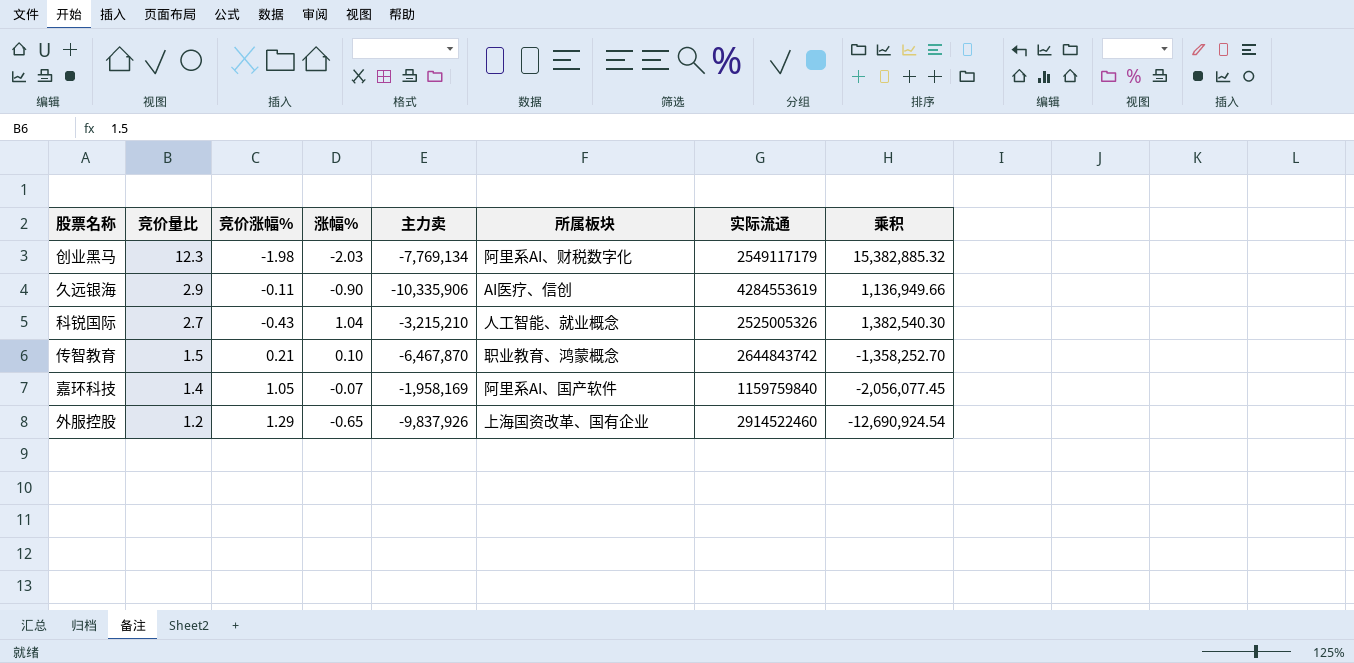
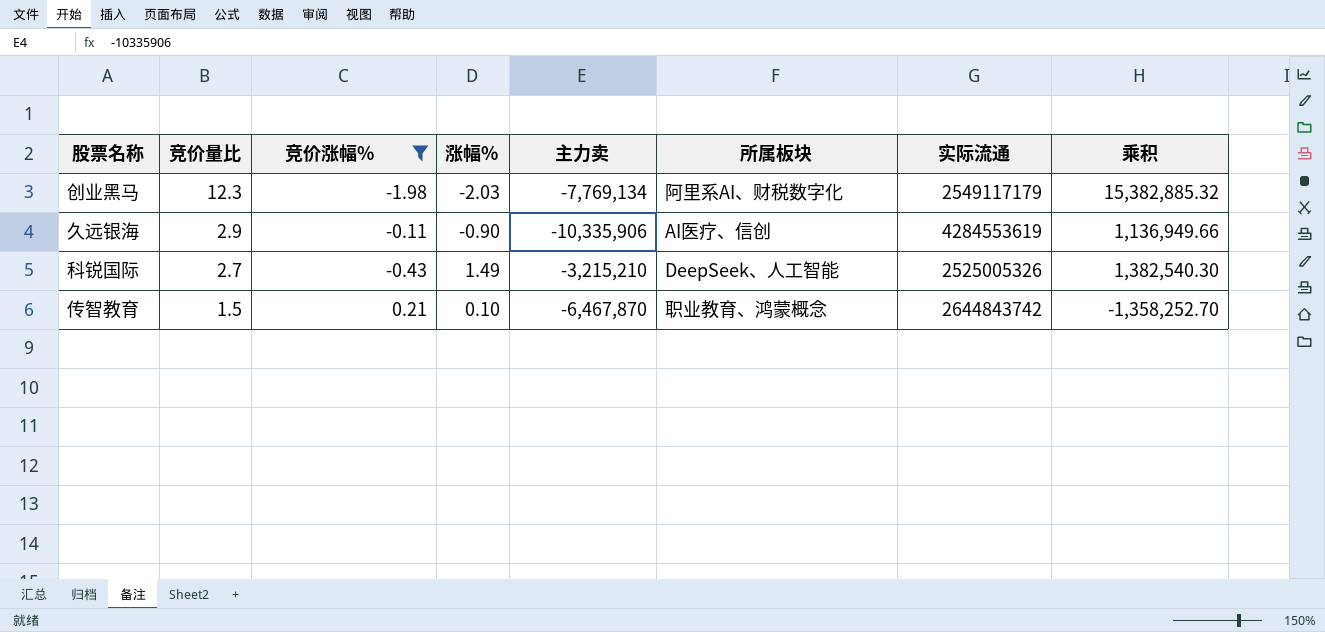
filter: none -> 竞价涨幅% <= 0.21
科锐国际 | 涨幅%: 1.04 -> 1.49
科锐国际 | 所属板块: 人工智能、就业概念 -> DeepSeek、人工智能

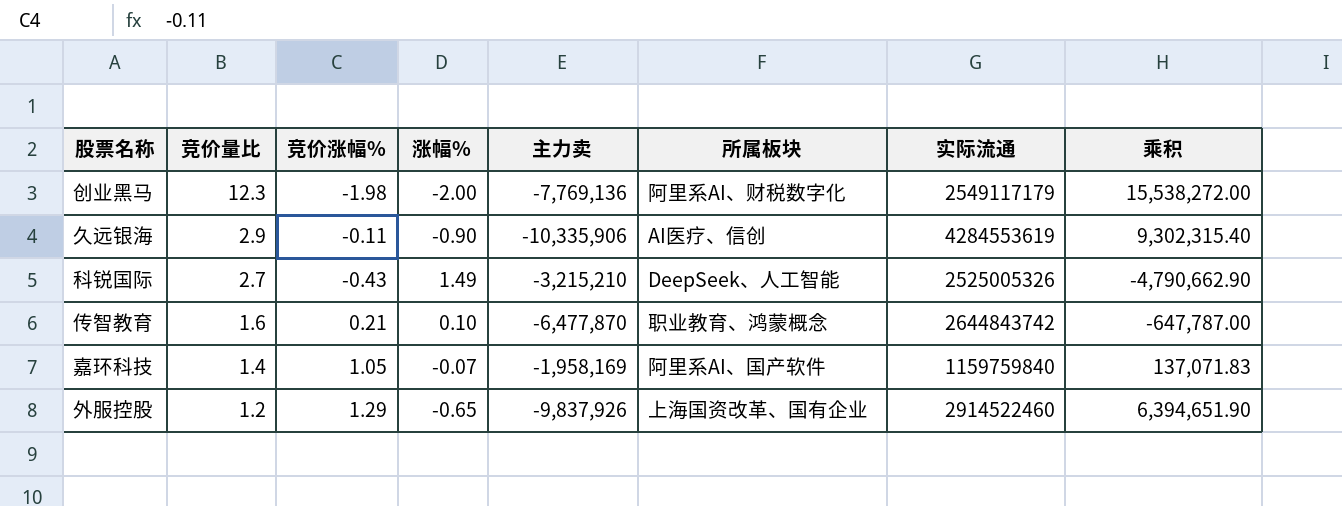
filter: 竞价涨幅% <= 0.21 -> none
column 乘积 | formula: [竞价涨幅%] * [主力卖] -> [涨幅%] * [主力卖]
创业黑马 | 涨幅%: -2.03 -> -2.00
创业黑马 | 主力卖: -7,769,134 -> -7,769,136
传智教育 | 竞价量比: 1.5 -> 1.6
传智教育 | 主力卖: -6,467,870 -> -6,477,870

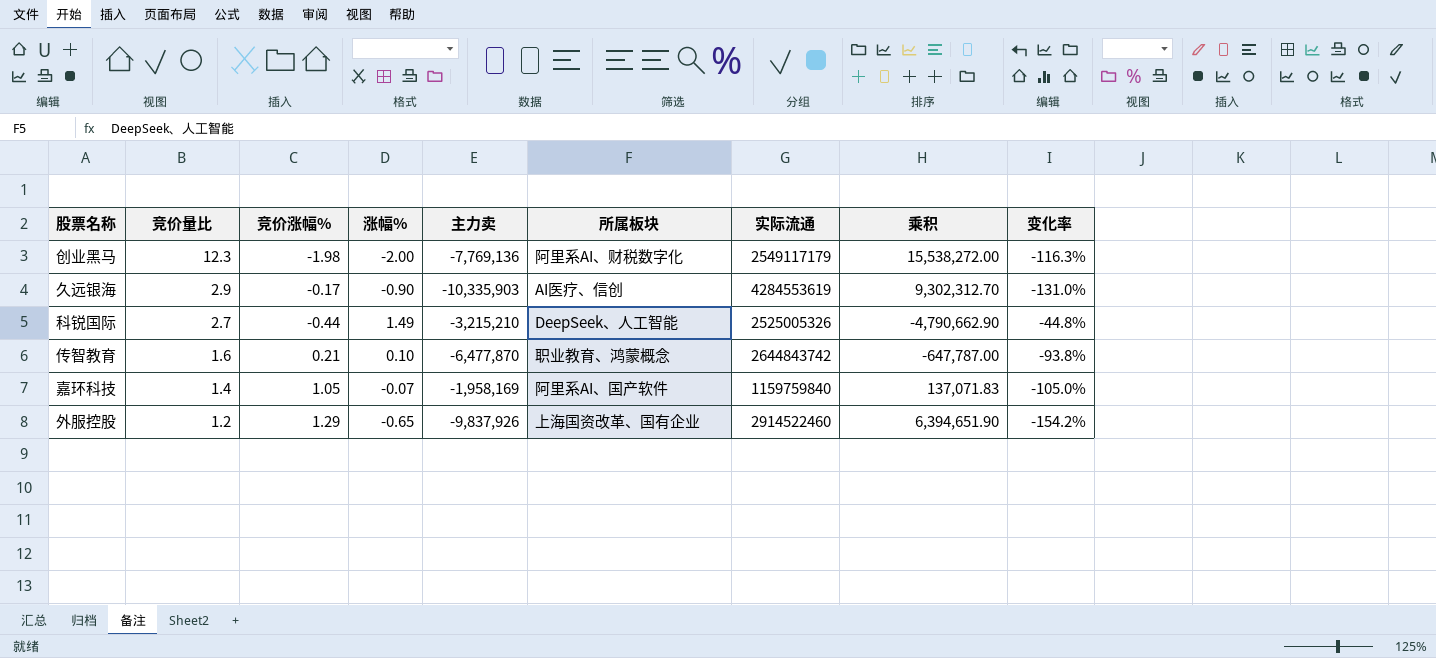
column 变化率 | formula: none -> ([涨幅%] - [竞价量比]) / [竞价量比]
久远银海 | 竞价涨幅%: -0.11 -> -0.17
久远银海 | 主力卖: -10,335,906 -> -10,335,903
久远银海 | 乘积: 9,302,315.40 -> 9,302,312.70
科锐国际 | 竞价涨幅%: -0.43 -> -0.44

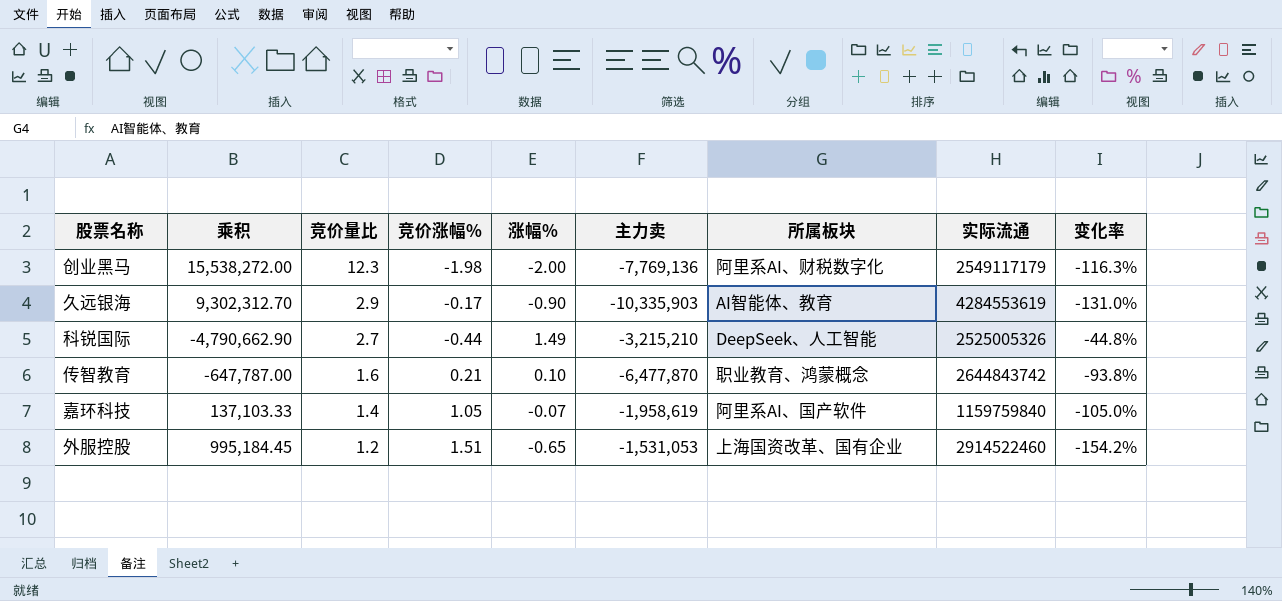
column 乘积 | position: 8 -> 2
久远银海 | 所属板块: AI医疗、信创 -> AI智能体、教育
嘉环科技 | 乘积: 137,071.83 -> 137,103.33
嘉环科技 | 主力卖: -1,958,169 -> -1,958,619
外服控股 | 乘积: 6,394,651.90 -> 995,184.45
外服控股 | 竞价涨幅%: 1.29 -> 1.51
外服控股 | 主力卖: -9,837,926 -> -1,531,053

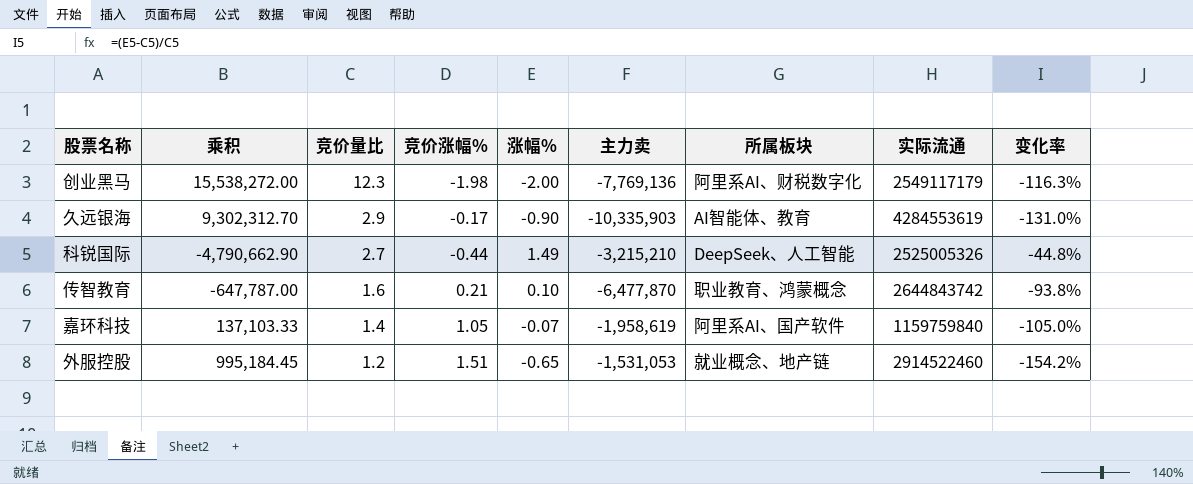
外服控股 | 所属板块: 上海国资改革、国有企业 -> 就业概念、地产链

